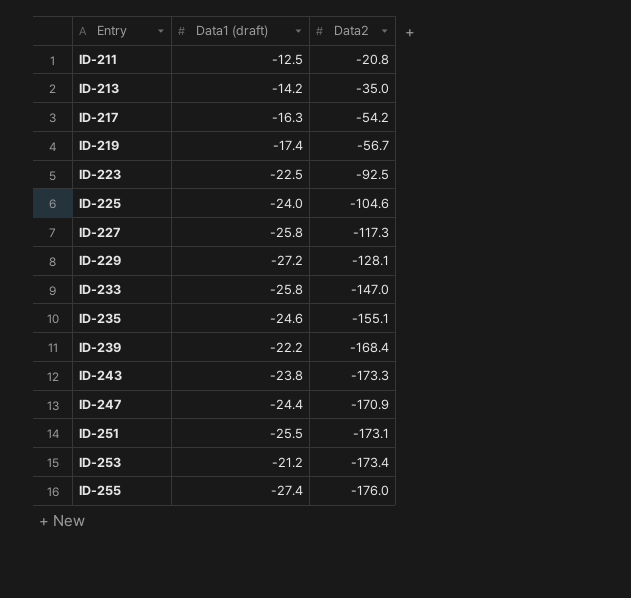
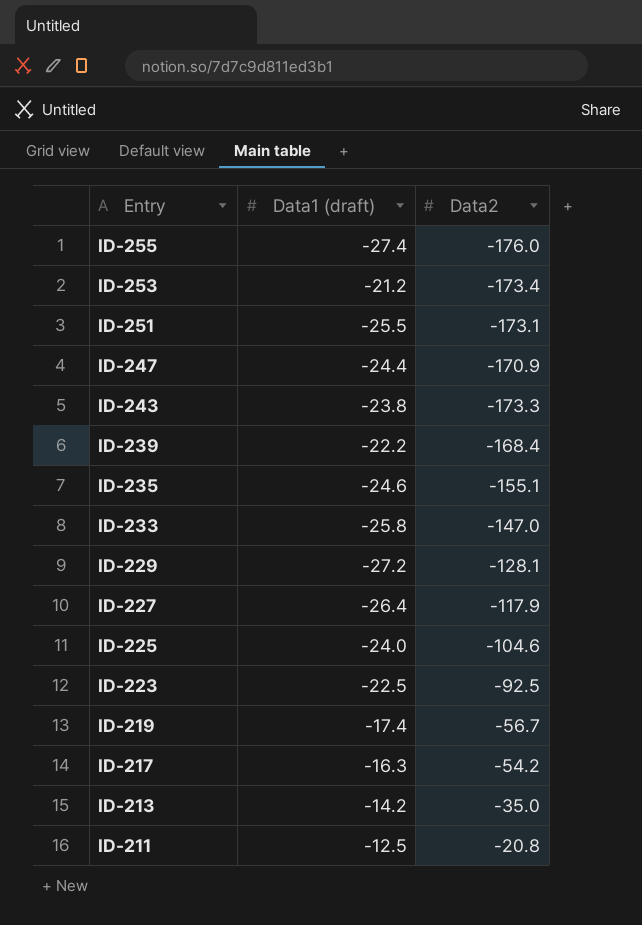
row order: Entry ascending -> Entry descending
ID-227 | Data1 (draft): -25.8 -> -26.4
ID-227 | Data2: -117.3 -> -117.9

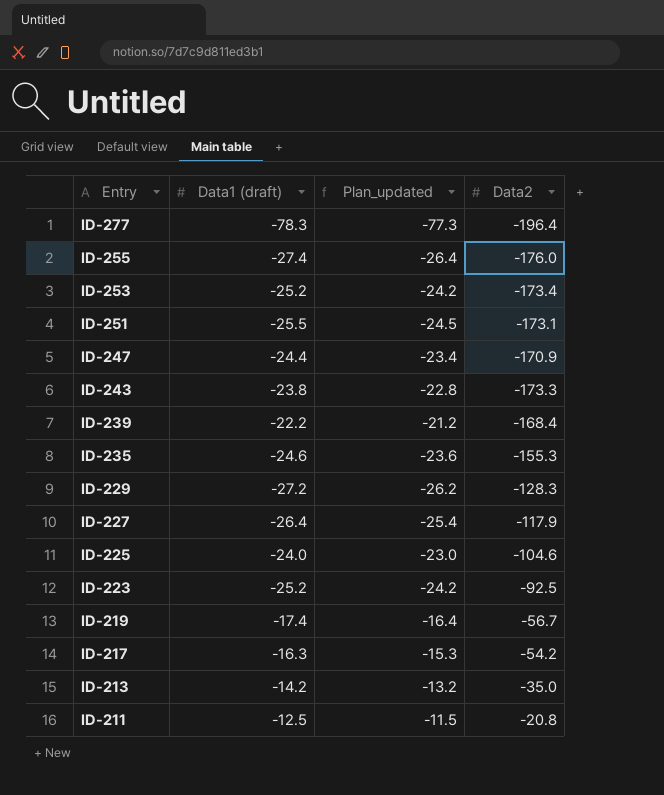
column Plan_updated | formula: none -> [Data1 (draft)] + 1
row ID-233: -25.8 | -147.0 -> none
row ID-277: none -> -78.3 | -77.3 | -196.4
ID-253 | Data1 (draft): -21.2 -> -25.2
ID-235 | Data2: -155.1 -> -155.3
ID-229 | Data2: -128.1 -> -128.3
ID-223 | Data1 (draft): -22.5 -> -25.2

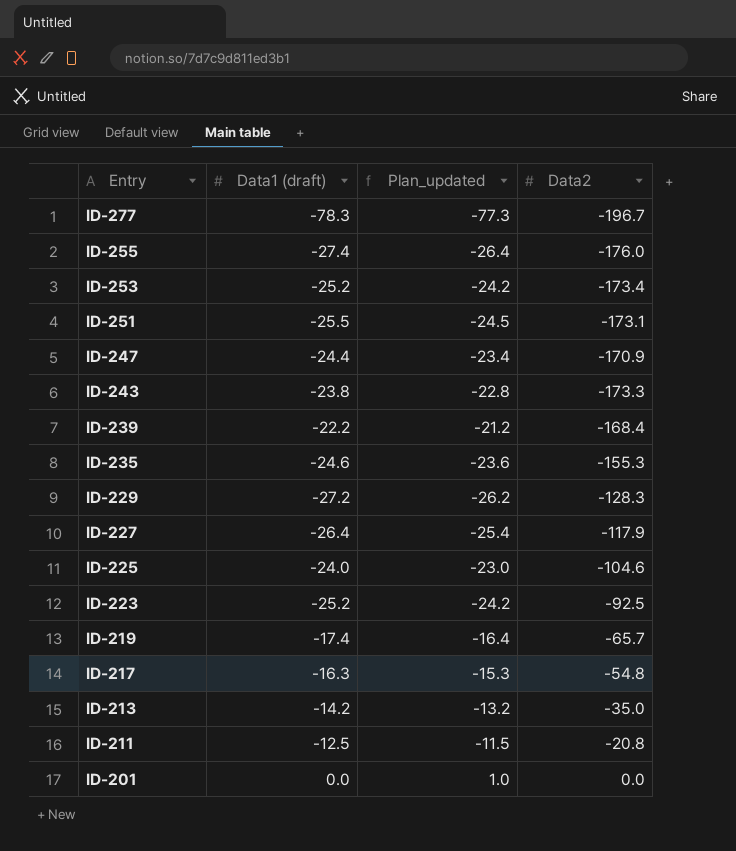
ID-277 | Data2: -196.4 -> -196.7
ID-219 | Data2: -56.7 -> -65.7
ID-217 | Data2: -54.2 -> -54.8
row ID-201: none -> 0.0 | 1.0 | 0.0

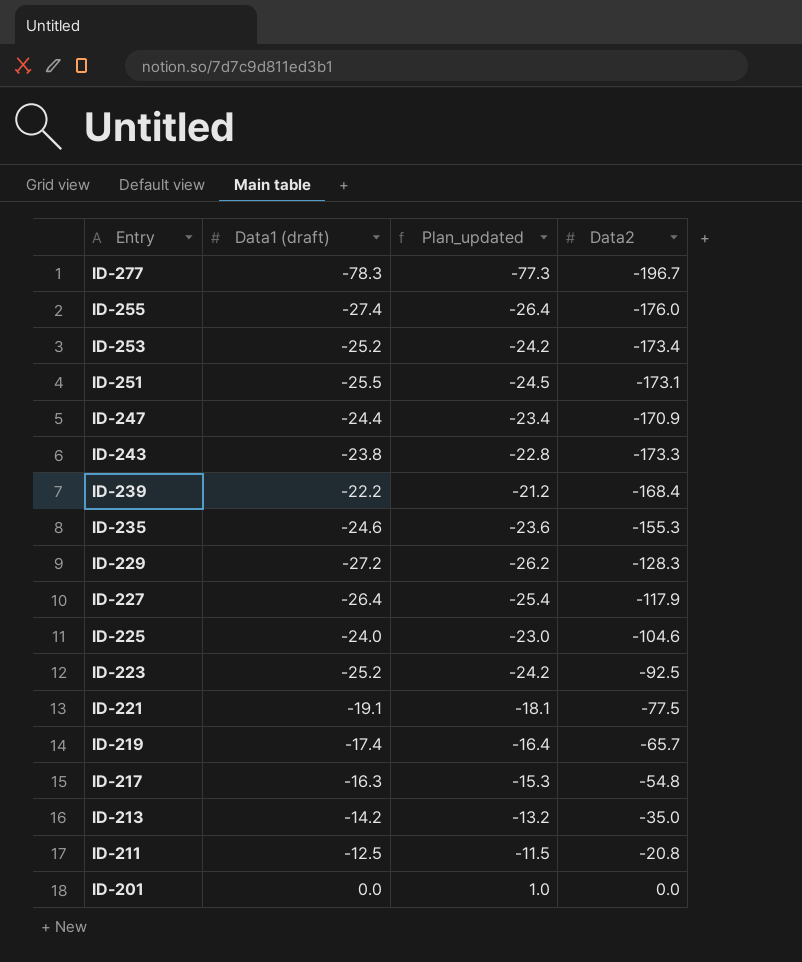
row ID-221: none -> -19.1 | -18.1 | -77.5

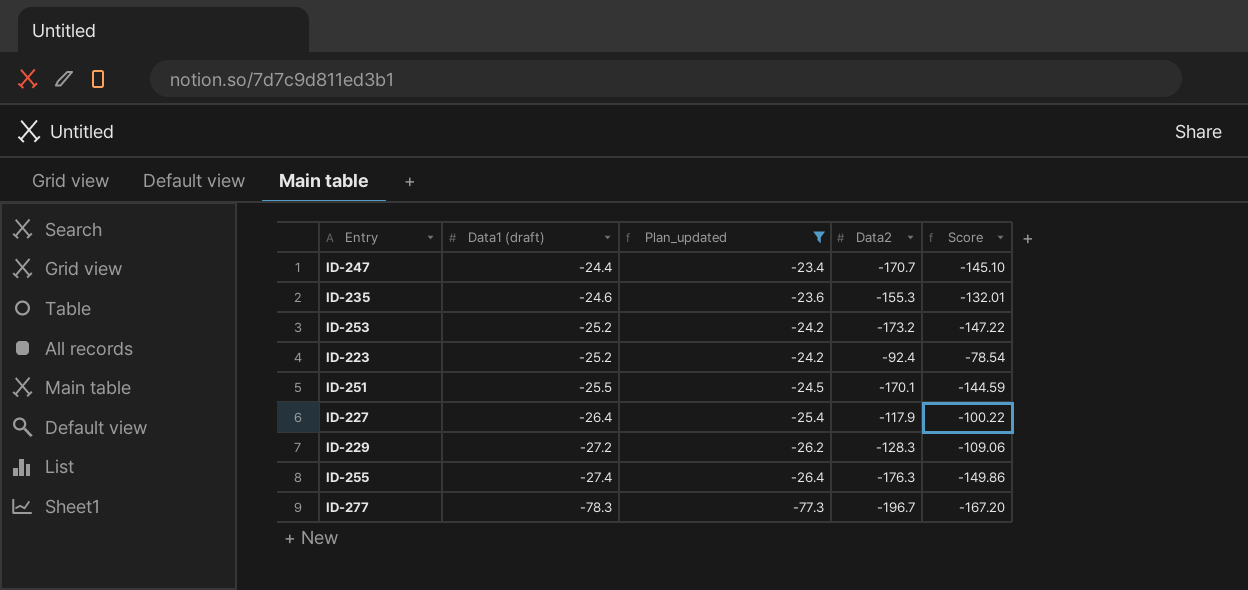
filter: none -> Plan_updated <= -23.4
row order: Entry descending -> Data1 (draft) descending
column Score | formula: none -> [Data2] * 0.85
ID-247 | Data2: -170.9 -> -170.7
ID-253 | Data2: -173.4 -> -173.2
ID-223 | Data2: -92.5 -> -92.4
ID-251 | Data2: -173.1 -> -170.1
ID-255 | Data2: -176.0 -> -176.3

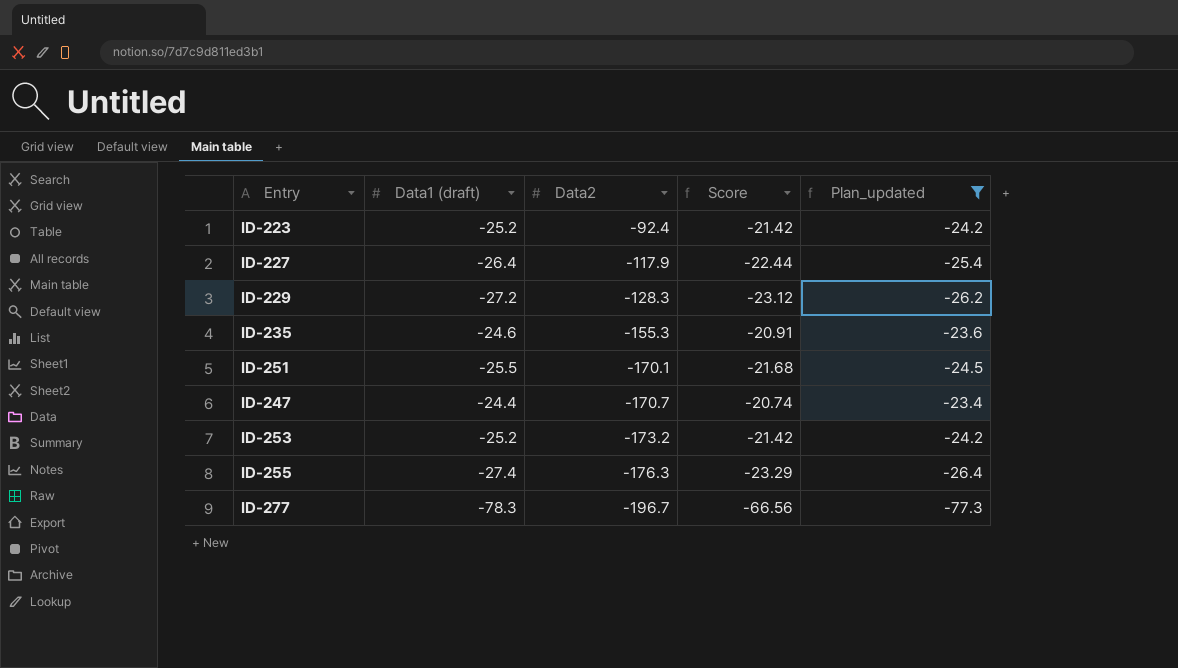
row order: Data1 (draft) descending -> Data2 descending
column Score | formula: [Data2] * 0.85 -> [Data1 (draft)] * 0.85
column Plan_updated | position: 3 -> 5

